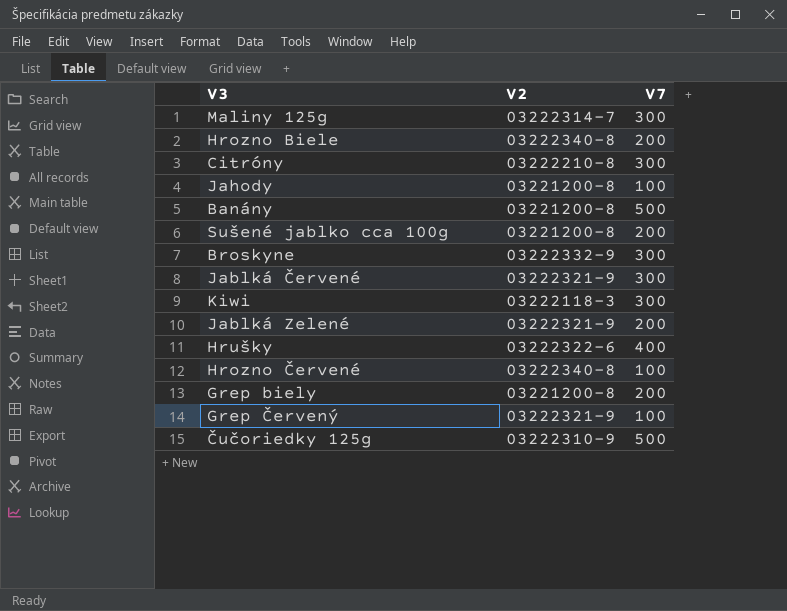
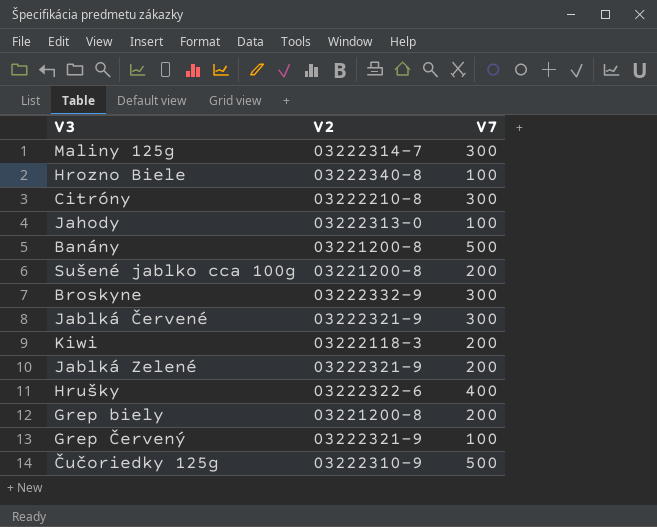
row Hrozno Červené: 03222340-8 | 100 -> none
Hrozno Biele | V7: 200 -> 100
Jahody | V2: 03221200-8 -> 03222313-0
Kiwi | V7: 300 -> 200

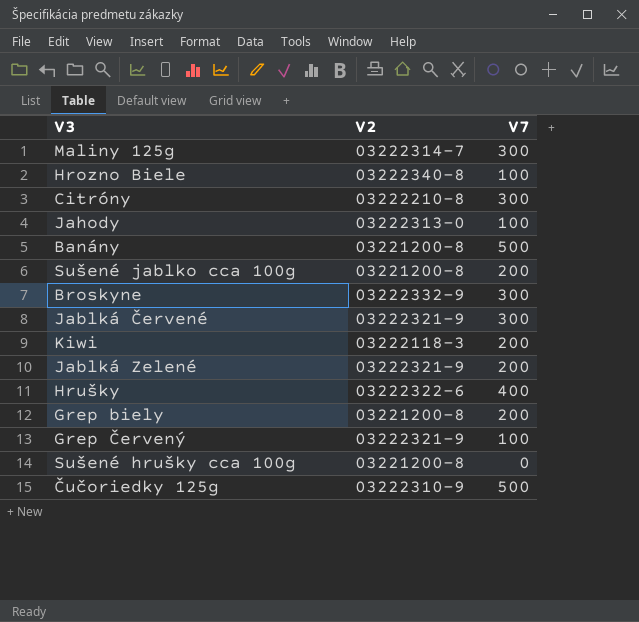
row Sušené hrušky cca 100g: none -> 03221200-8 | 0

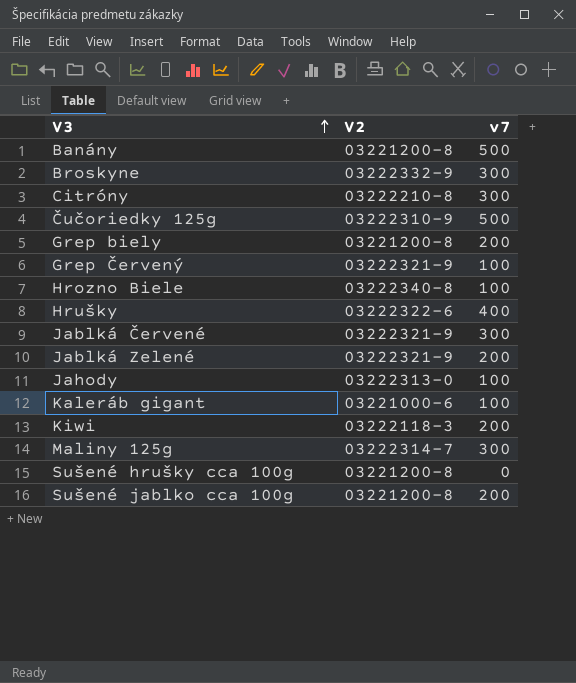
row order: none -> V3 ascending
column name: V7 -> v7
row Kaleráb gigant: none -> 03221000-6 | 100

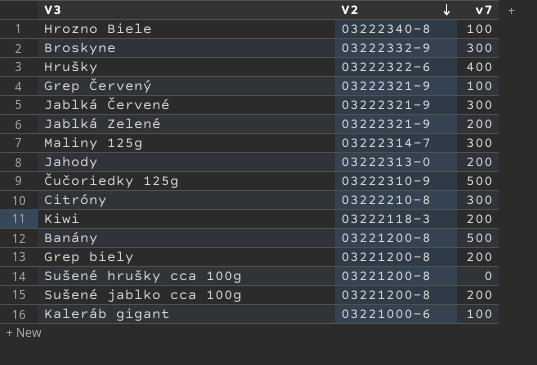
row order: V3 ascending -> V2 descending
Jahody | v7: 100 -> 200

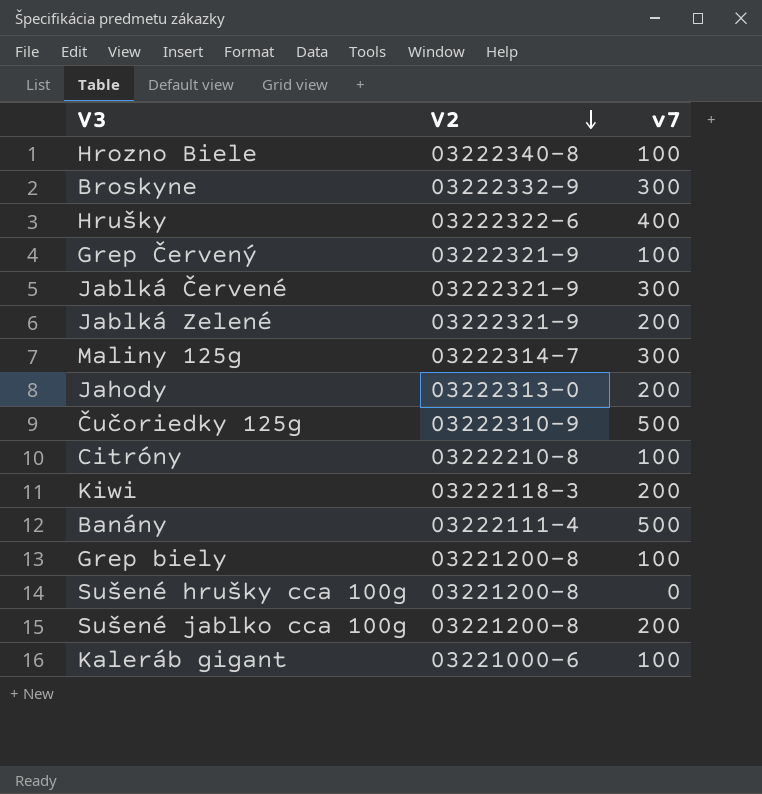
Citróny | v7: 300 -> 100
Banány | V2: 03221200-8 -> 03222111-4
Grep biely | v7: 200 -> 100

